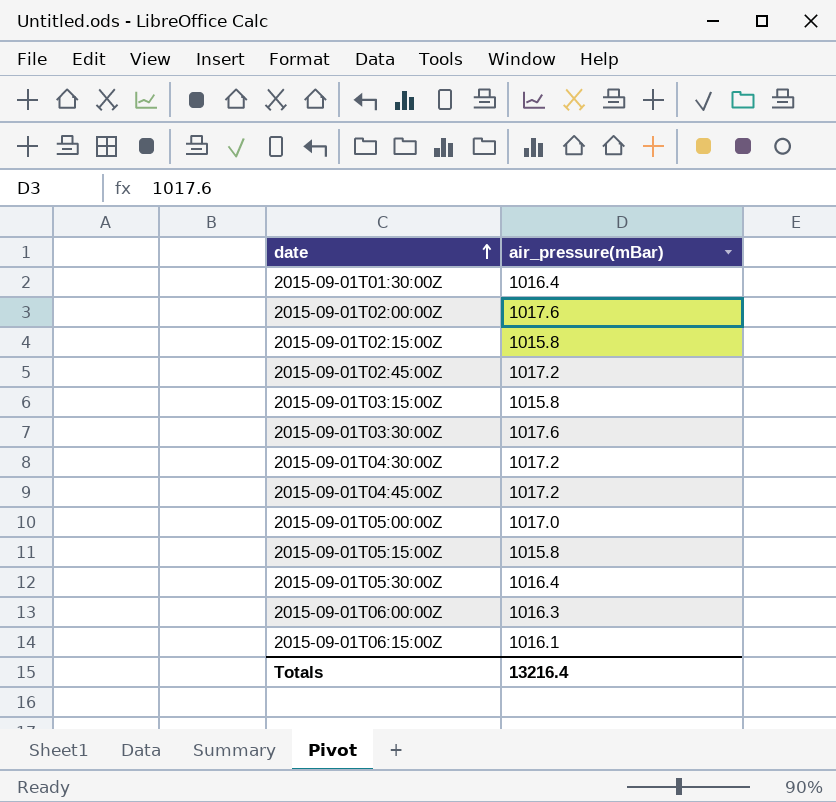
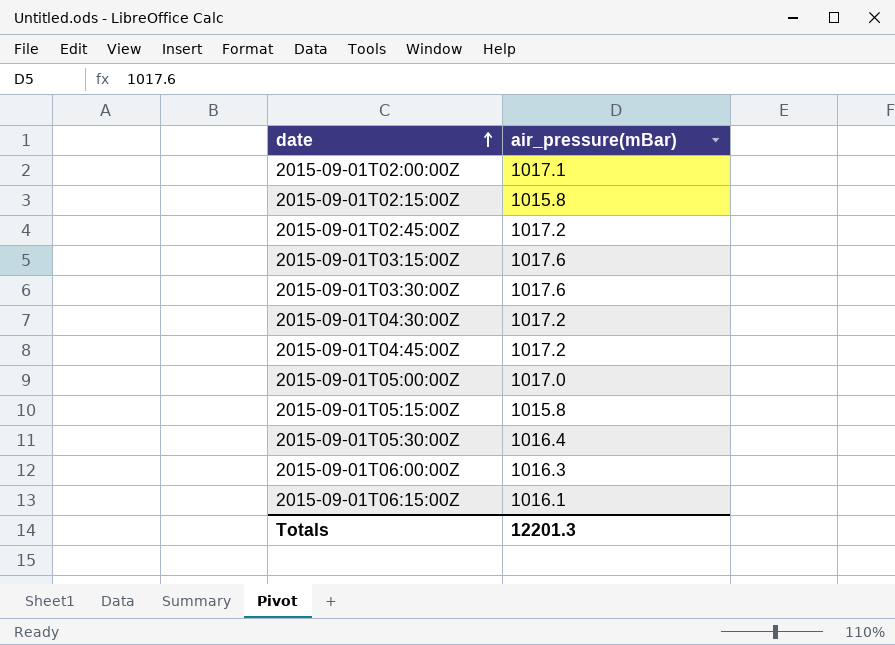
row 2015-09-01T01:30:00Z: 1016.4 -> none
2015-09-01T02:00:00Z | air_pressure(mBar): 1017.6 -> 1017.1
2015-09-01T03:15:00Z | air_pressure(mBar): 1015.8 -> 1017.6
Totals | air_pressure(mBar): 13216.4 -> 12201.3

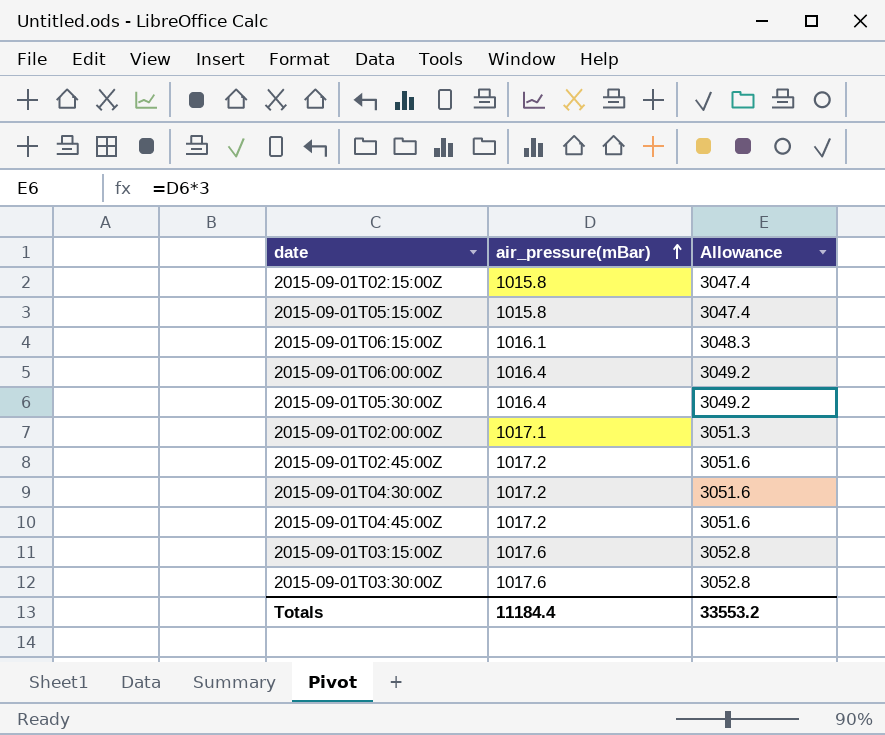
row order: date ascending -> air_pressure(mBar) ascending
column Allowance | formula: none -> [air_pressure(mBar)] * 3
row 2015-09-01T05:00:00Z: 1017.0 -> none
2015-09-01T06:00:00Z | air_pressure(mBar): 1016.3 -> 1016.4
Totals | air_pressure(mBar): 12201.3 -> 11184.4

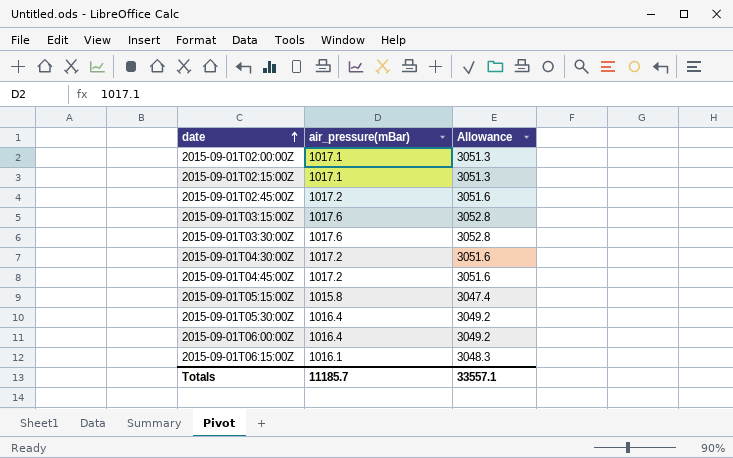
row order: air_pressure(mBar) ascending -> date ascending
2015-09-01T02:15:00Z | air_pressure(mBar): 1015.8 -> 1017.1
2015-09-01T02:15:00Z | Allowance: 3047.4 -> 3051.3
Totals | air_pressure(mBar): 11184.4 -> 11185.7
Totals | Allowance: 33553.2 -> 33557.1

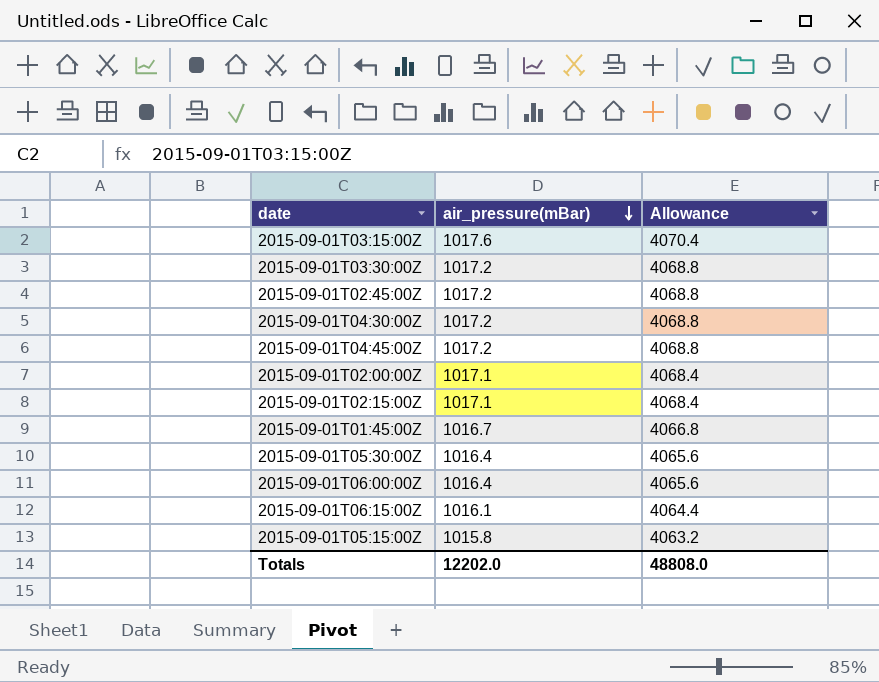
row order: date ascending -> air_pressure(mBar) descending
column Allowance | formula: [air_pressure(mBar)] * 3 -> [air_pressure(mBar)] * 4
2015-09-01T03:30:00Z | air_pressure(mBar): 1017.6 -> 1017.2
row 2015-09-01T01:45:00Z: none -> 1016.7 | 4066.8
Totals | air_pressure(mBar): 11185.7 -> 12202.0
Totals | Allowance: 33557.1 -> 48808.0

